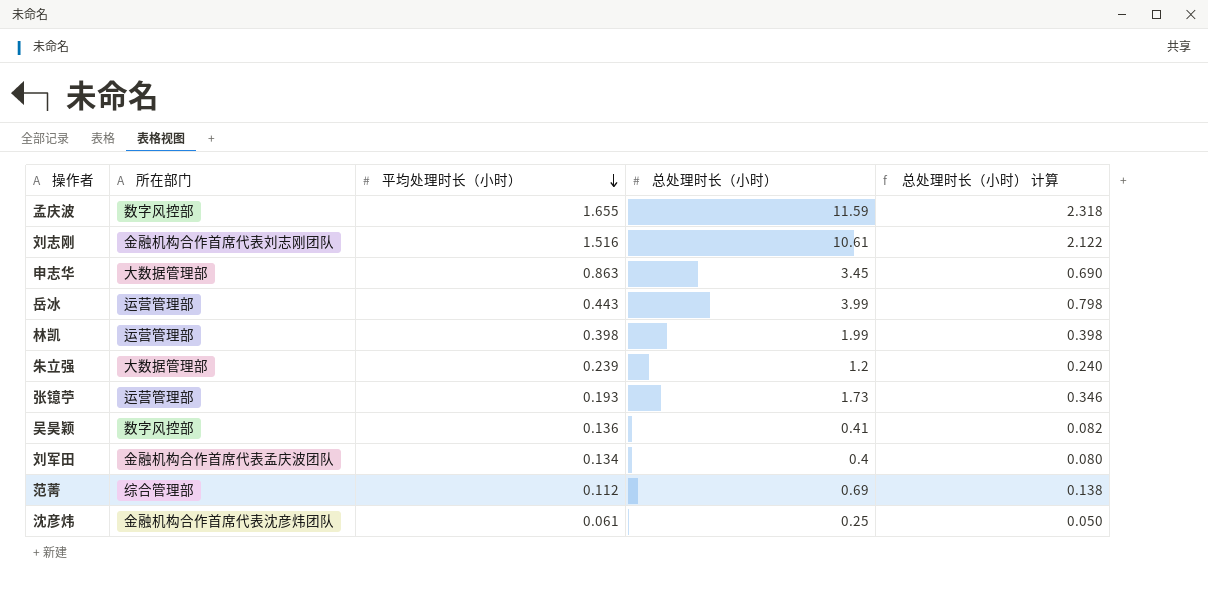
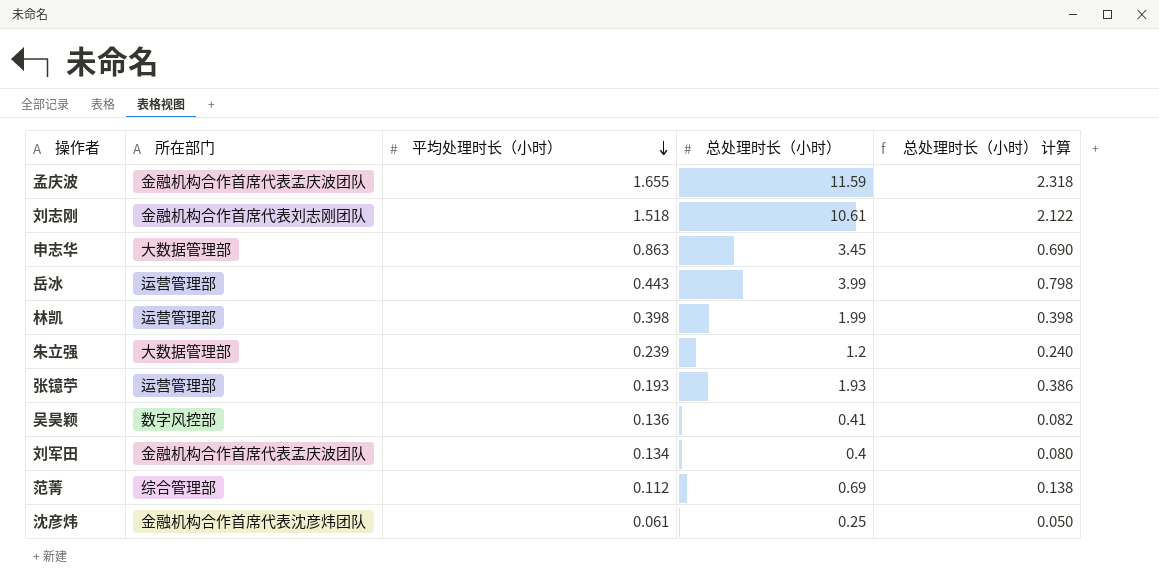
孟庆波 | 所在部门: 数字风控部 -> 金融机构合作首席代表孟庆波团队
刘志刚 | 平均处理时长（小时）: 1.516 -> 1.518
张镱苧 | 总处理时长（小时）: 1.73 -> 1.93
张镱苧 | 总处理时长（小时） 计算: 0.346 -> 0.386

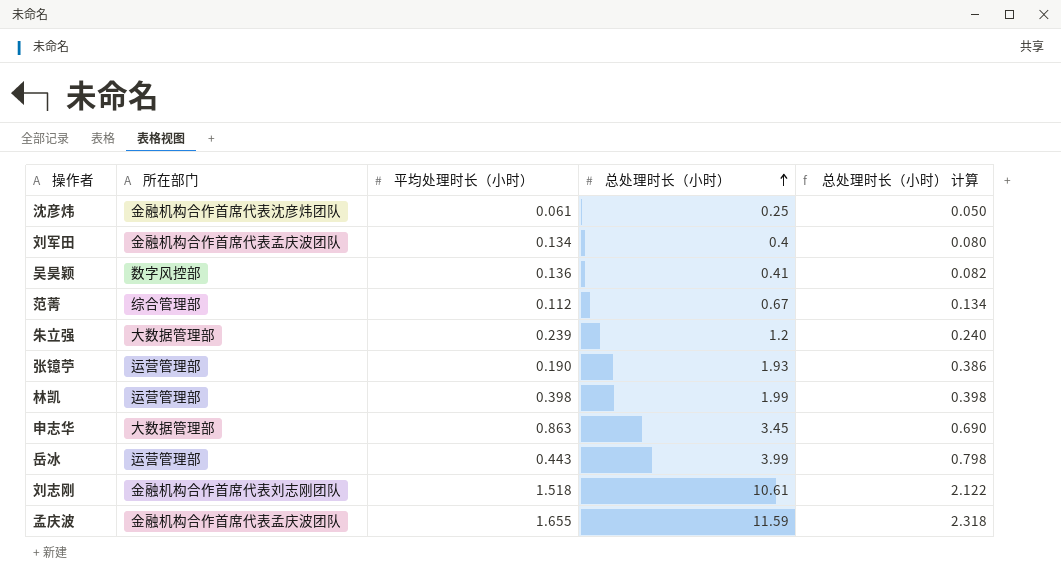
row order: 平均处理时长（小时） descending -> 总处理时长（小时） ascending
范菁 | 总处理时长（小时）: 0.69 -> 0.67
范菁 | 总处理时长（小时） 计算: 0.138 -> 0.134
张镱苧 | 平均处理时长（小时）: 0.193 -> 0.190

